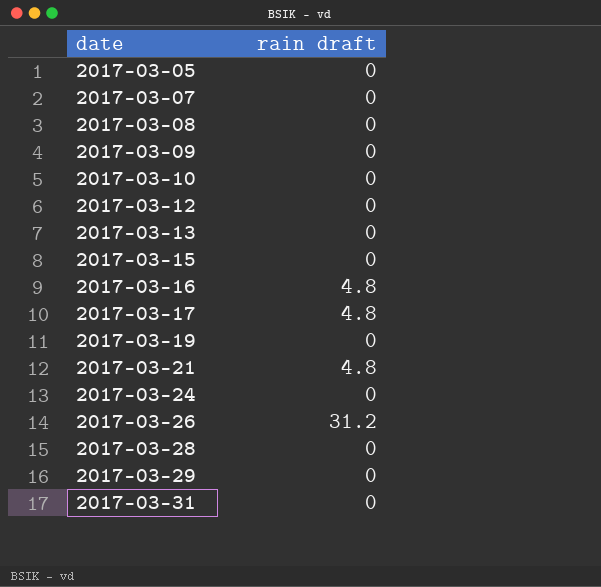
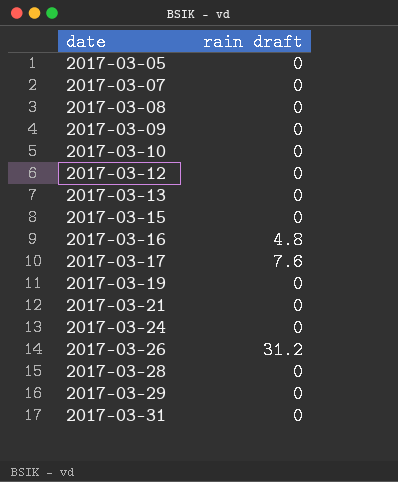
2017-03-17 | rain draft: 4.8 -> 7.6
2017-03-21 | rain draft: 4.8 -> 0

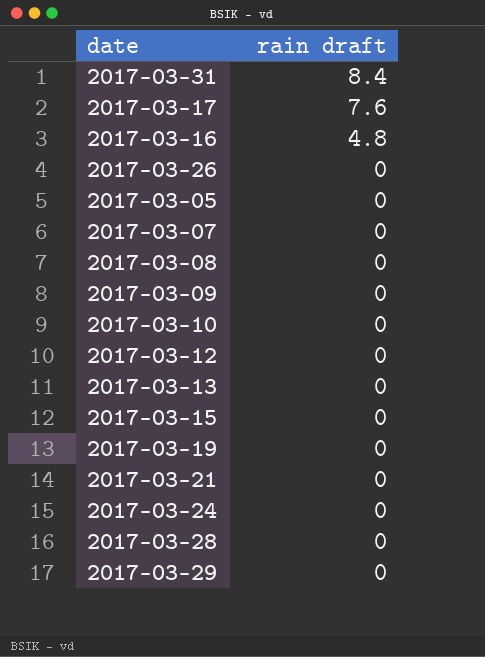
row order: date ascending -> rain draft descending
2017-03-31 | rain draft: 0 -> 8.4
2017-03-26 | rain draft: 31.2 -> 0

